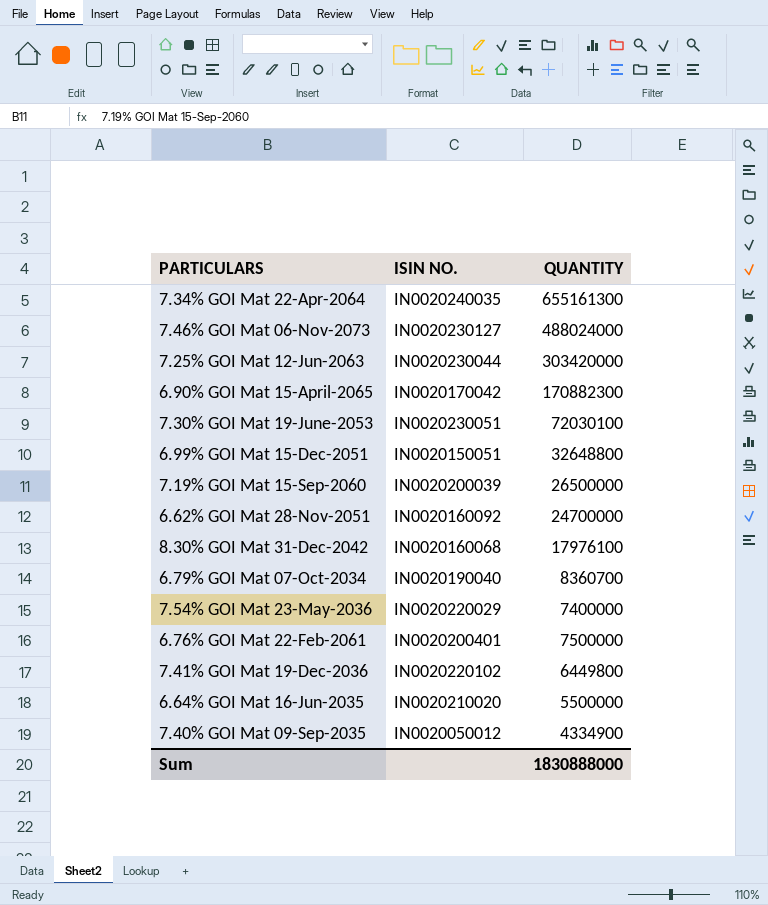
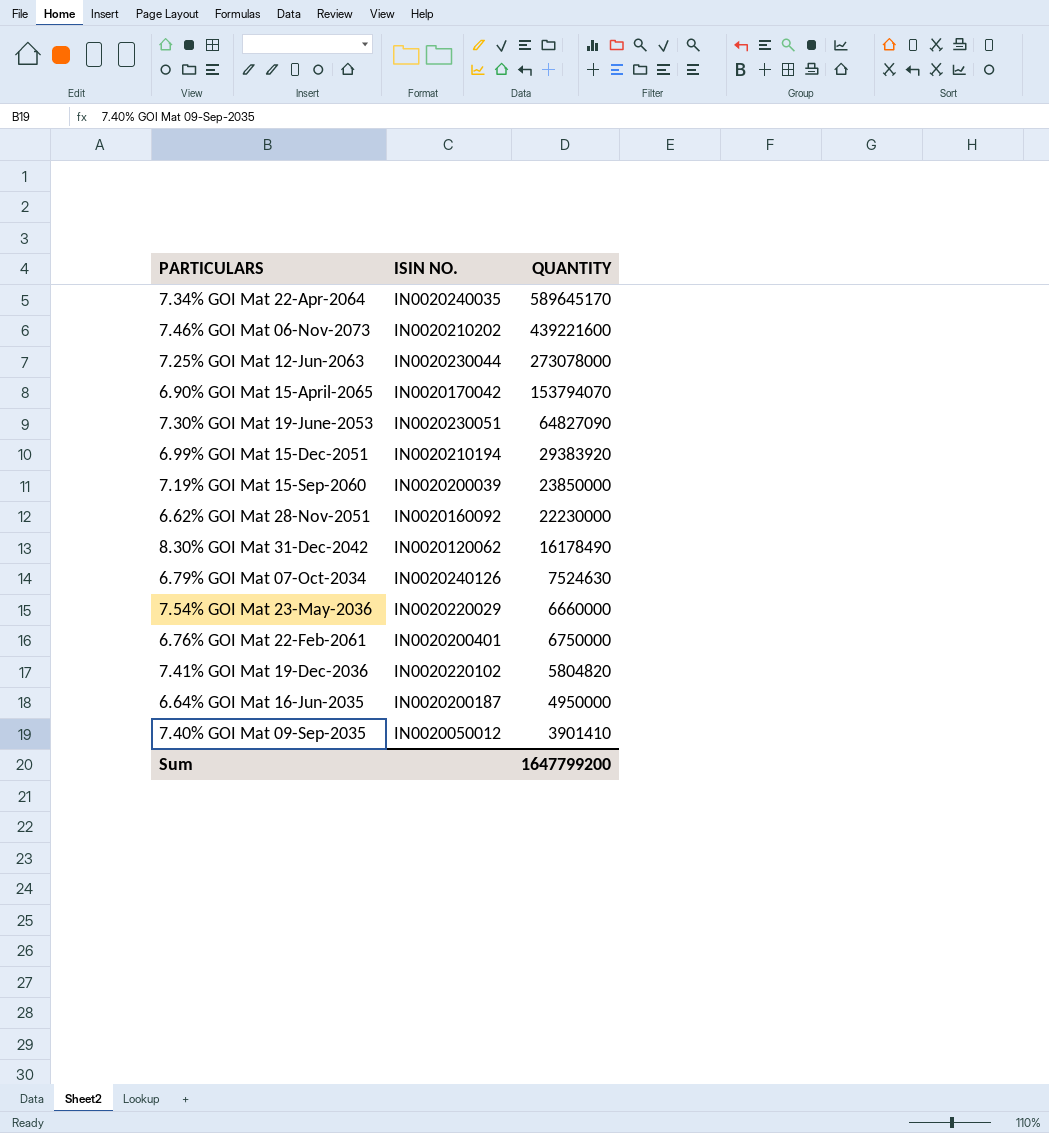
7.34% GOI Mat 22-Apr-2064 | QUANTITY: 655161300 -> 589645170
7.46% GOI Mat 06-Nov-2073 | ISIN NO.: IN0020230127 -> IN0020210202
7.46% GOI Mat 06-Nov-2073 | QUANTITY: 488024000 -> 439221600
7.25% GOI Mat 12-Jun-2063 | QUANTITY: 303420000 -> 273078000
6.90% GOI Mat 15-April-2065 | QUANTITY: 170882300 -> 153794070
7.30% GOI Mat 19-June-2053 | QUANTITY: 72030100 -> 64827090
6.99% GOI Mat 15-Dec-2051 | ISIN NO.: IN0020150051 -> IN0020210194
6.99% GOI Mat 15-Dec-2051 | QUANTITY: 32648800 -> 29383920
7.19% GOI Mat 15-Sep-2060 | QUANTITY: 26500000 -> 23850000
6.62% GOI Mat 28-Nov-2051 | QUANTITY: 24700000 -> 22230000
8.30% GOI Mat 31-Dec-2042 | ISIN NO.: IN0020160068 -> IN0020120062
8.30% GOI Mat 31-Dec-2042 | QUANTITY: 17976100 -> 16178490
6.79% GOI Mat 07-Oct-2034 | ISIN NO.: IN0020190040 -> IN0020240126
6.79% GOI Mat 07-Oct-2034 | QUANTITY: 8360700 -> 7524630
7.54% GOI Mat 23-May-2036 | QUANTITY: 7400000 -> 6660000
6.76% GOI Mat 22-Feb-2061 | QUANTITY: 7500000 -> 6750000
7.41% GOI Mat 19-Dec-2036 | QUANTITY: 6449800 -> 5804820
6.64% GOI Mat 16-Jun-2035 | ISIN NO.: IN0020210020 -> IN0020200187
6.64% GOI Mat 16-Jun-2035 | QUANTITY: 5500000 -> 4950000
7.40% GOI Mat 09-Sep-2035 | QUANTITY: 4334900 -> 3901410
Sum | QUANTITY: 1830888000 -> 1647799200

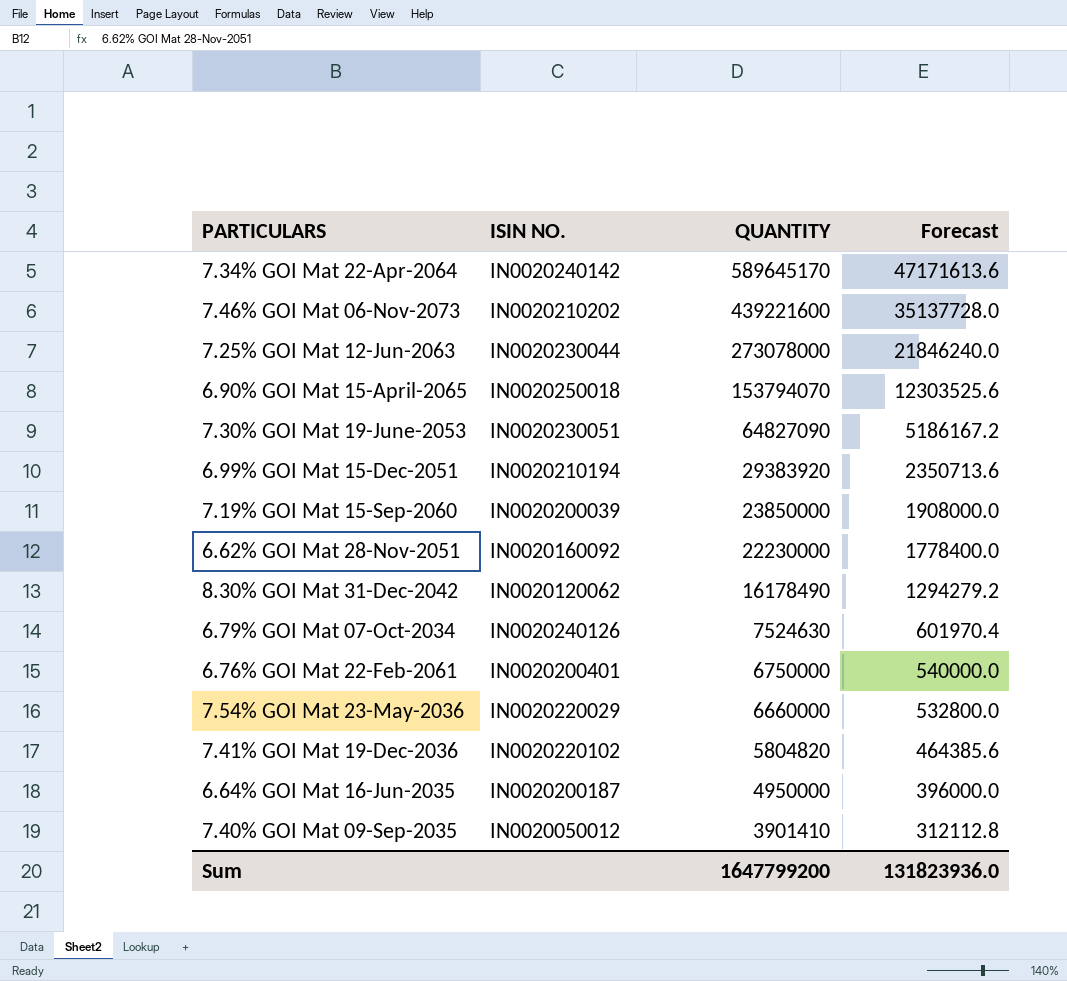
row order: none -> QUANTITY descending
column Forecast | formula: none -> [QUANTITY] * 0.08
7.34% GOI Mat 22-Apr-2064 | ISIN NO.: IN0020240035 -> IN0020240142
6.90% GOI Mat 15-April-2065 | ISIN NO.: IN0020170042 -> IN0020250018

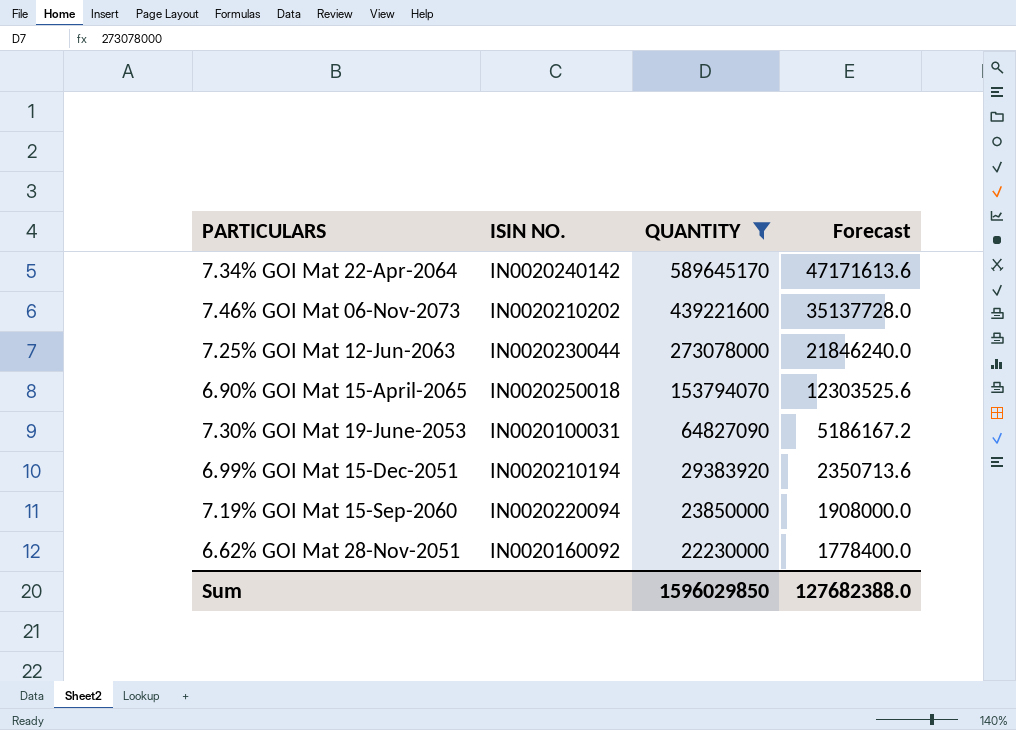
filter: none -> QUANTITY >= 22230000
7.30% GOI Mat 19-June-2053 | ISIN NO.: IN0020230051 -> IN0020100031
7.19% GOI Mat 15-Sep-2060 | ISIN NO.: IN0020200039 -> IN0020220094
Sum | QUANTITY: 1647799200 -> 1596029850
Sum | Forecast: 131823936.0 -> 127682388.0

